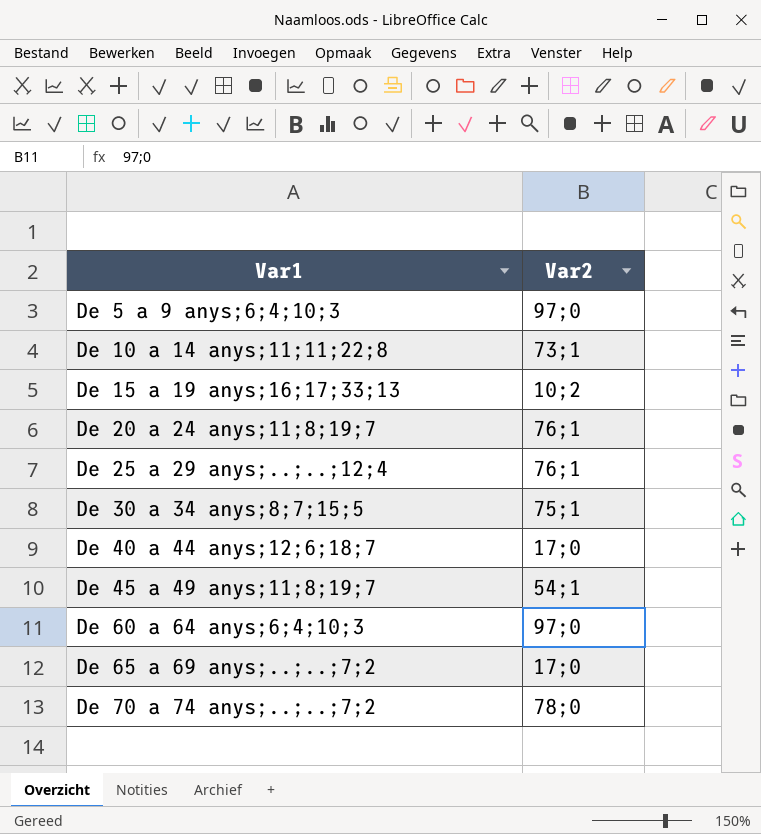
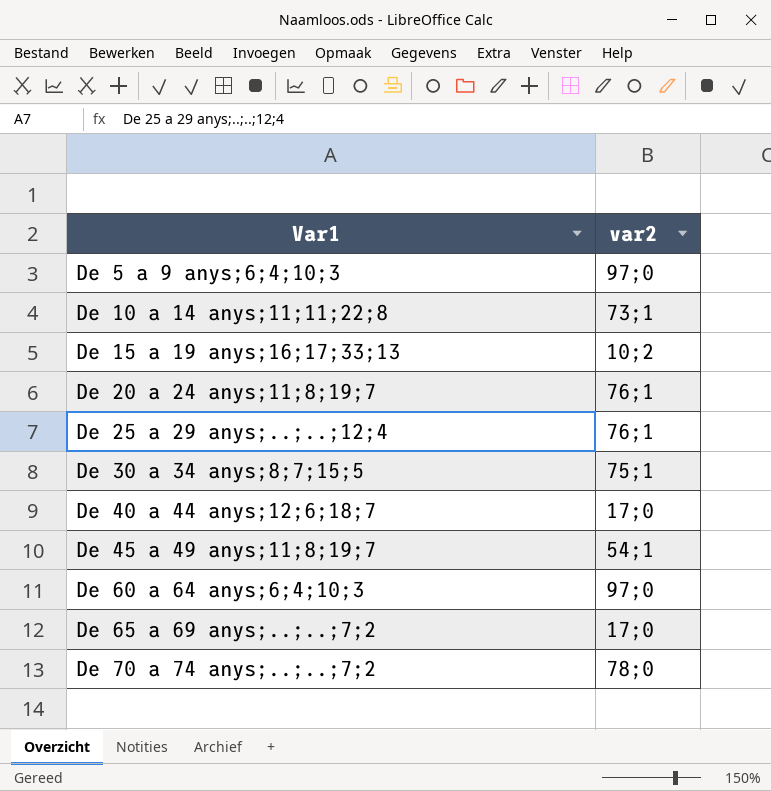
column name: Var2 -> var2

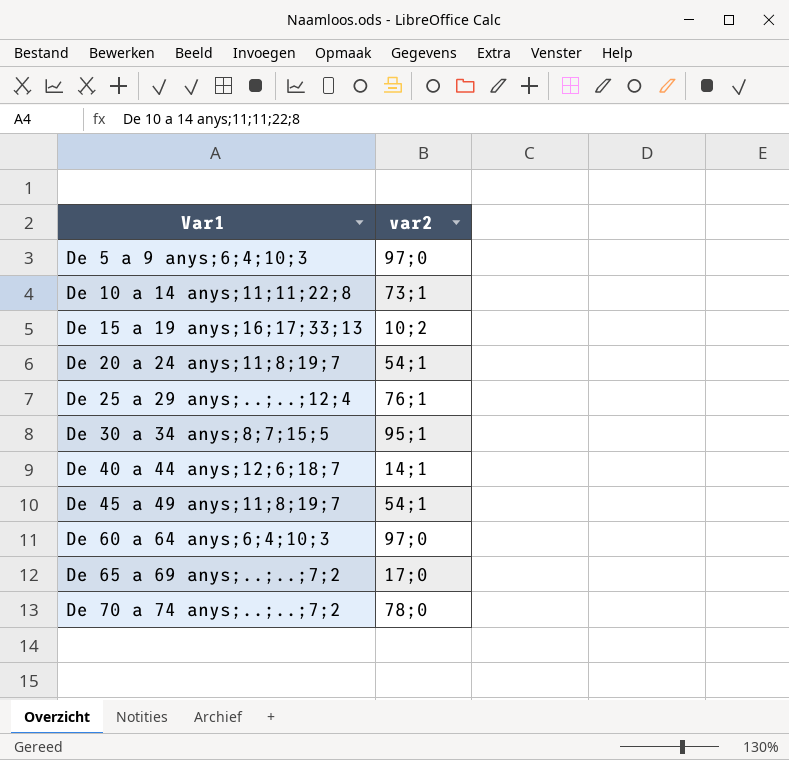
De 20 a 24 anys;11;8;19;7 | var2: 76;1 -> 54;1
De 30 a 34 anys;8;7;15;5 | var2: 75;1 -> 95;1
De 40 a 44 anys;12;6;18;7 | var2: 17;0 -> 14;1

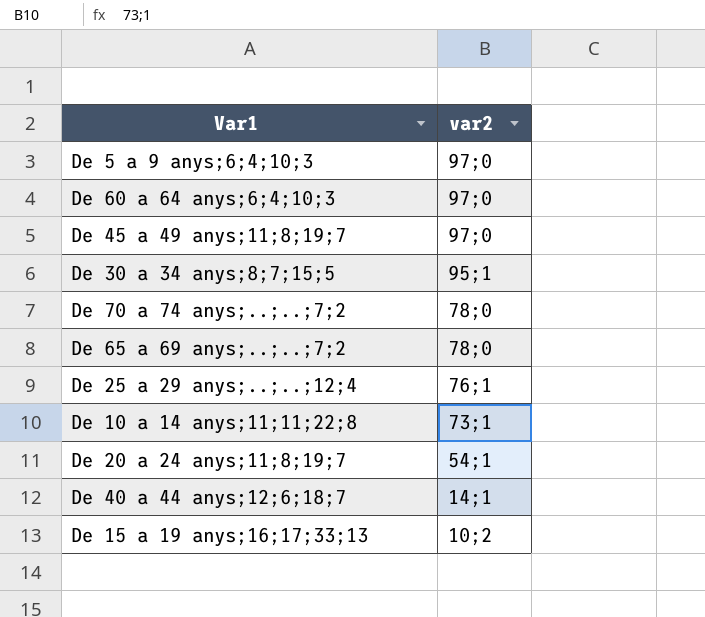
row order: Var1 ascending -> var2 descending
De 45 a 49 anys;11;8;19;7 | var2: 54;1 -> 97;0
De 65 a 69 anys;..;..;7;2 | var2: 17;0 -> 78;0

